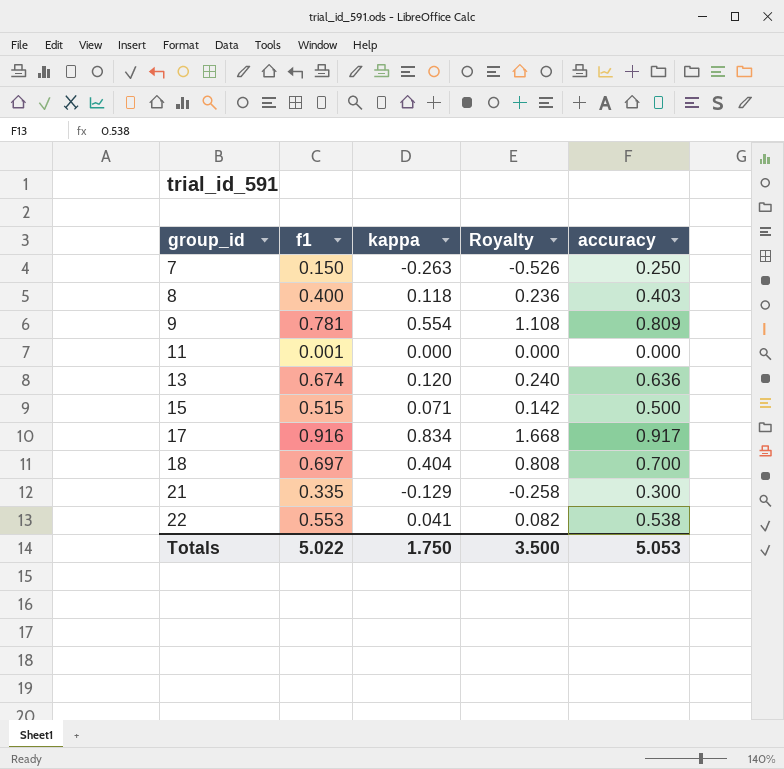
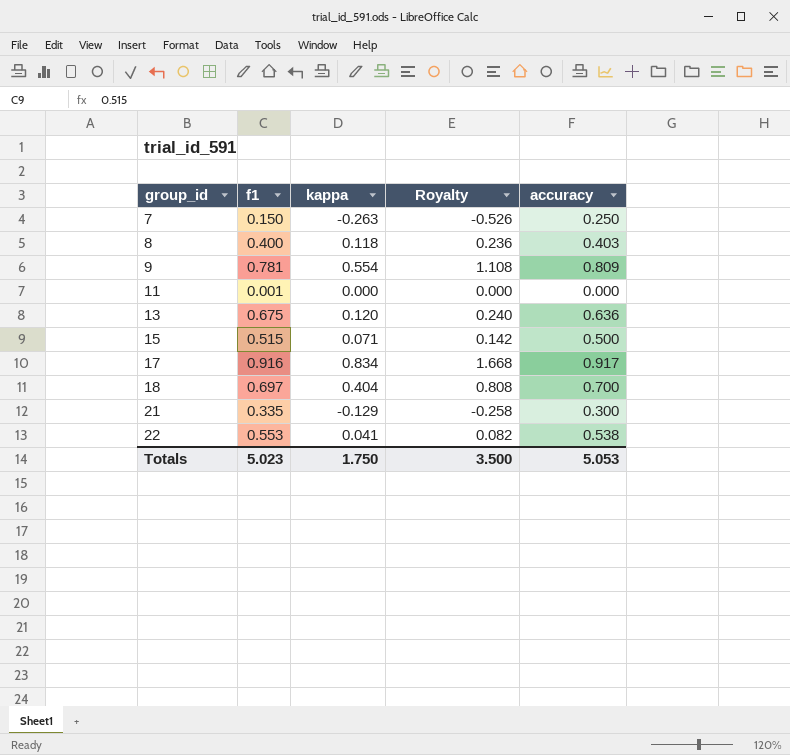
13 | f1: 0.674 -> 0.675
Totals | f1: 5.022 -> 5.023

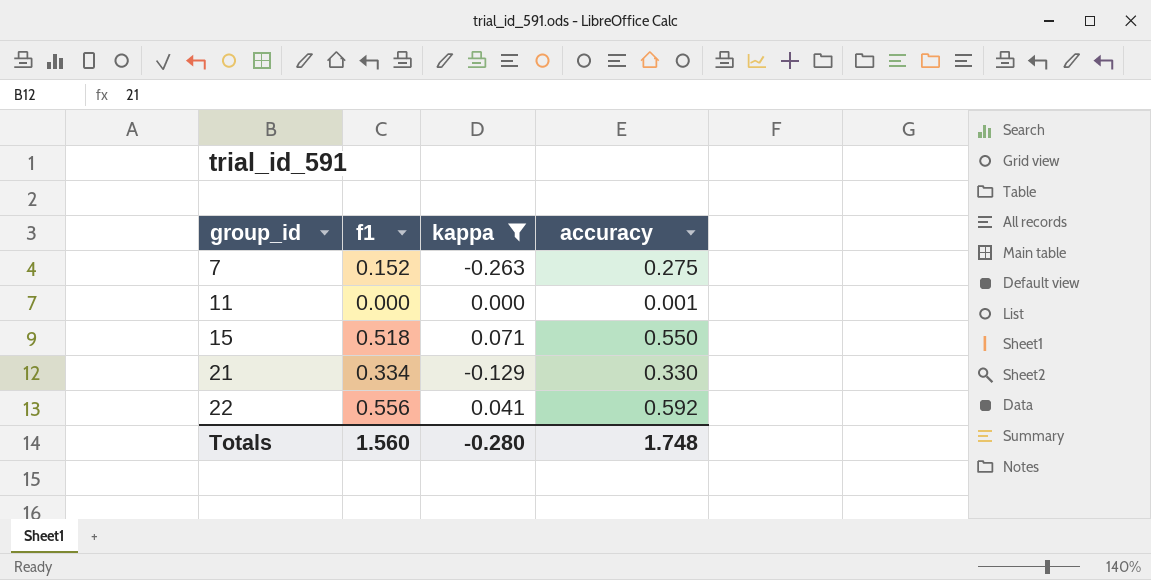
filter: none -> kappa <= 0.071
column Royalty | formula: [kappa] * 2 -> none
7 | f1: 0.150 -> 0.152
7 | accuracy: 0.250 -> 0.275
11 | f1: 0.001 -> 0.000
11 | accuracy: 0.000 -> 0.001
15 | f1: 0.515 -> 0.518
15 | accuracy: 0.500 -> 0.550
21 | f1: 0.335 -> 0.334
21 | accuracy: 0.300 -> 0.330
22 | f1: 0.553 -> 0.556
22 | accuracy: 0.538 -> 0.592
Totals | f1: 5.023 -> 1.560
Totals | kappa: 1.750 -> -0.280
Totals | accuracy: 5.053 -> 1.748

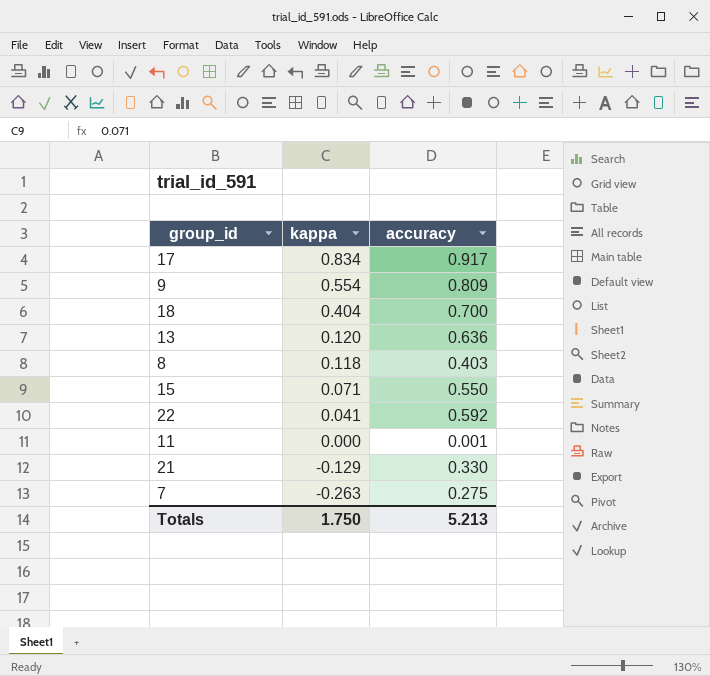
filter: kappa <= 0.071 -> none
row order: group_id ascending -> kappa descending
column f1 | position: 2 -> none
Totals | kappa: -0.280 -> 1.750
Totals | accuracy: 1.748 -> 5.213

